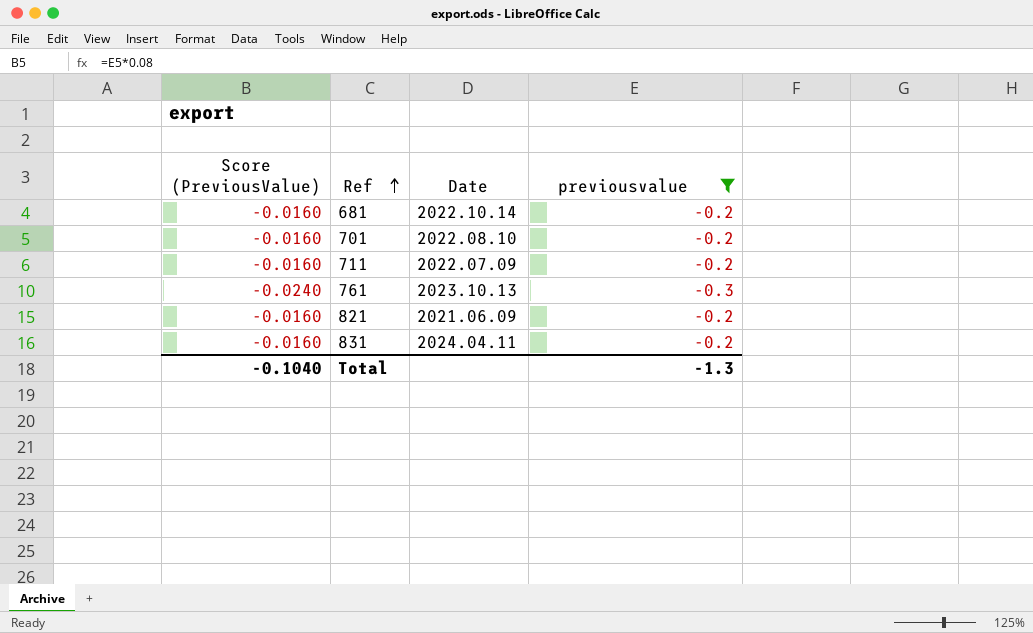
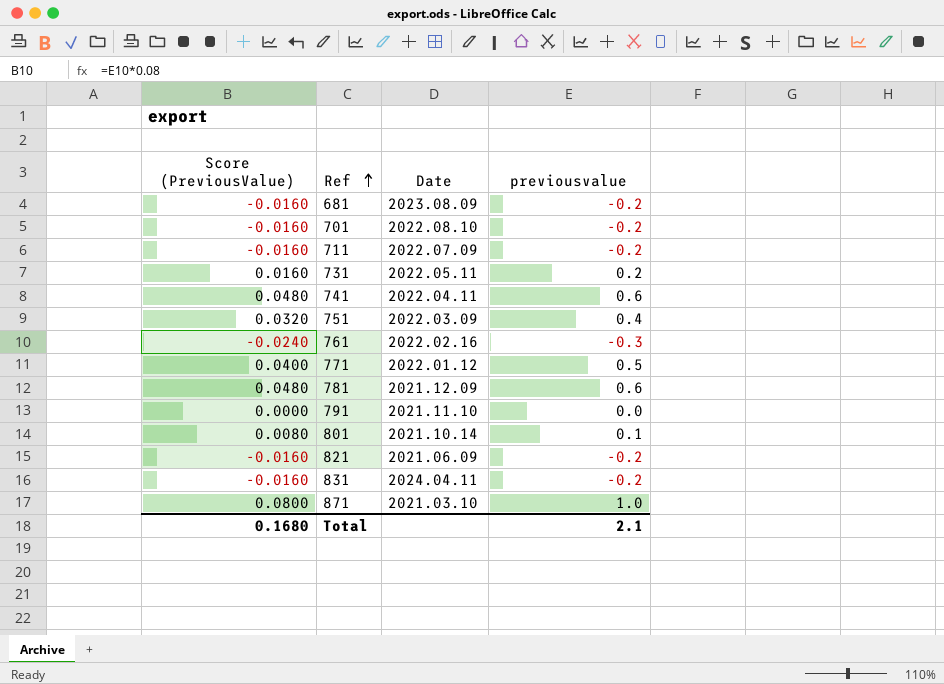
filter: previousvalue <= -0.2 -> none
681 | Date: 2022.10.14 -> 2023.08.09
761 | Date: 2023.10.13 -> 2022.02.16
Total | Score (PreviousValue): -0.1040 -> 0.1680
Total | previousvalue: -1.3 -> 2.1

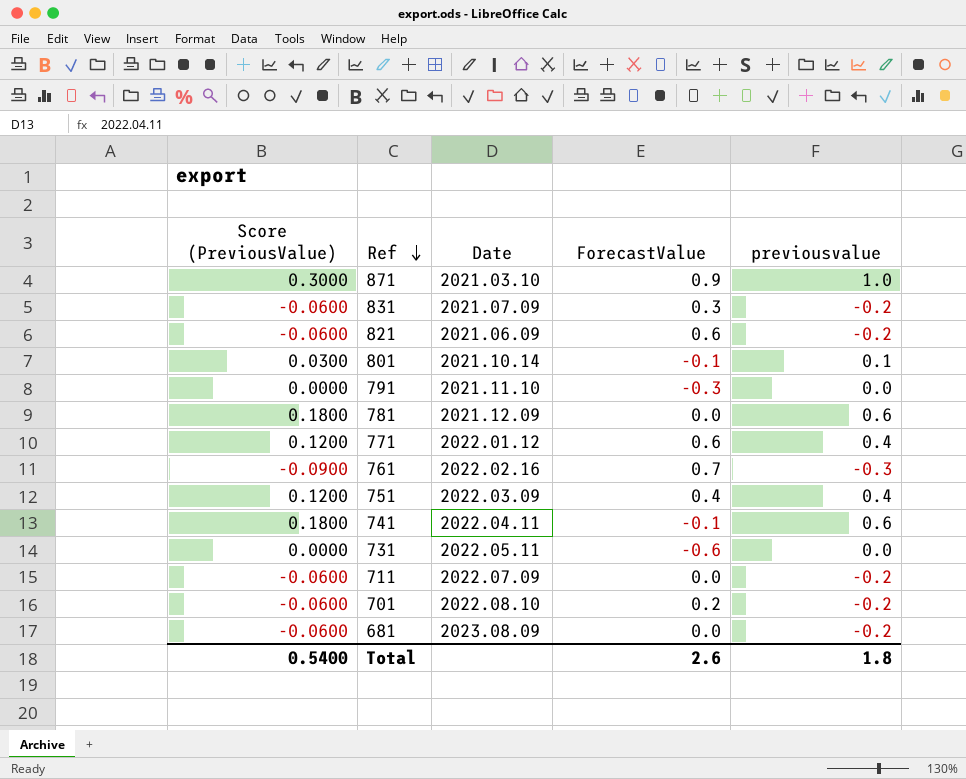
row order: Ref ascending -> Ref descending
column Score (PreviousValue) | formula: [previousvalue] * 0.08 -> [previousvalue] * 0.3
column ForecastValue | position: none -> 4
831 | Date: 2024.04.11 -> 2021.07.09
771 | previousvalue: 0.5 -> 0.4
731 | previousvalue: 0.2 -> 0.0
Total | Score (PreviousValue): 0.1680 -> 0.5400
Total | previousvalue: 2.1 -> 1.8

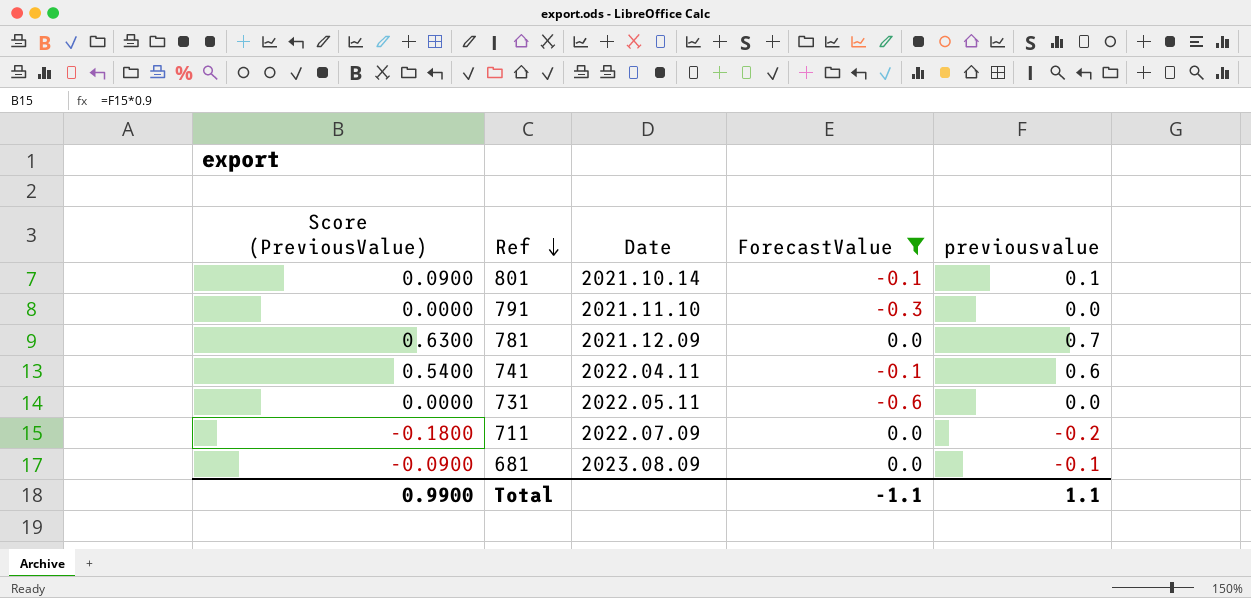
filter: none -> ForecastValue <= 0.0
column Score (PreviousValue) | formula: [previousvalue] * 0.3 -> [previousvalue] * 0.9
781 | previousvalue: 0.6 -> 0.7
681 | previousvalue: -0.2 -> -0.1
Total | Score (PreviousValue): 0.5400 -> 0.9900
Total | ForecastValue: 2.6 -> -1.1
Total | previousvalue: 1.8 -> 1.1

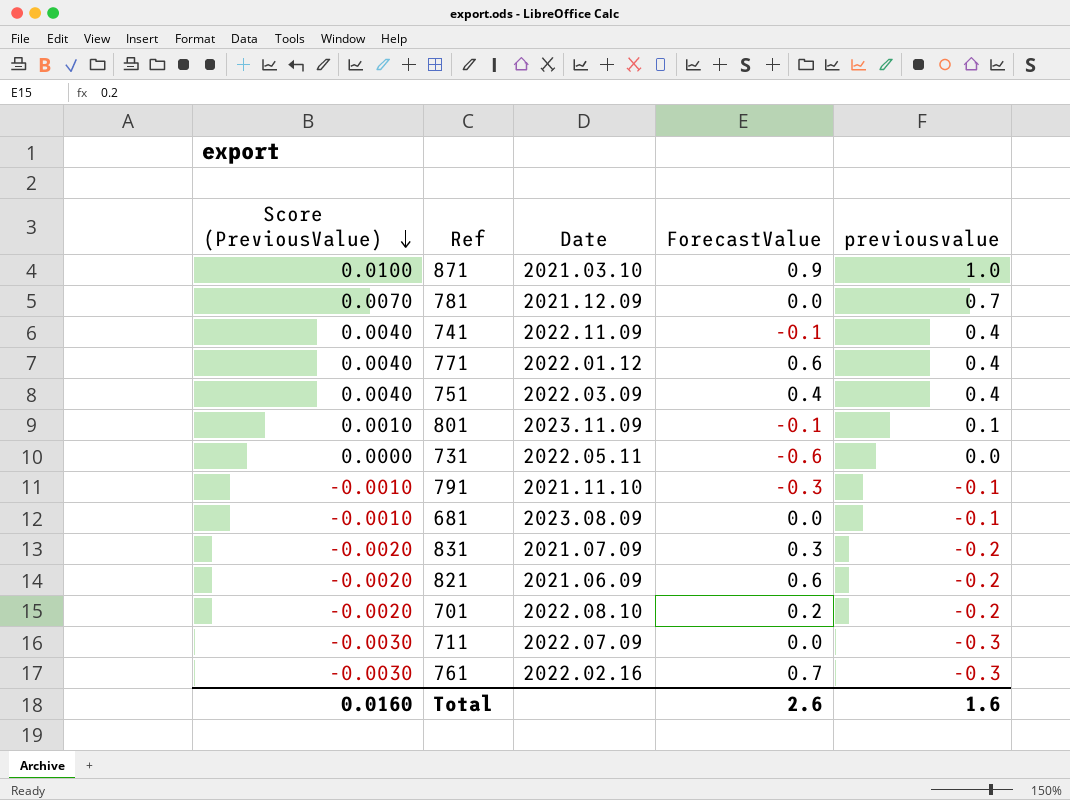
filter: ForecastValue <= 0.0 -> none
row order: Ref descending -> Score (PreviousValue) descending
column Score (PreviousValue) | formula: [previousvalue] * 0.9 -> [previousvalue] * 0.01
741 | Date: 2022.04.11 -> 2022.11.09
741 | previousvalue: 0.6 -> 0.4
801 | Date: 2021.10.14 -> 2023.11.09
791 | previousvalue: 0.0 -> -0.1
711 | previousvalue: -0.2 -> -0.3
Total | Score (PreviousValue): 0.9900 -> 0.0160
Total | ForecastValue: -1.1 -> 2.6
Total | previousvalue: 1.1 -> 1.6

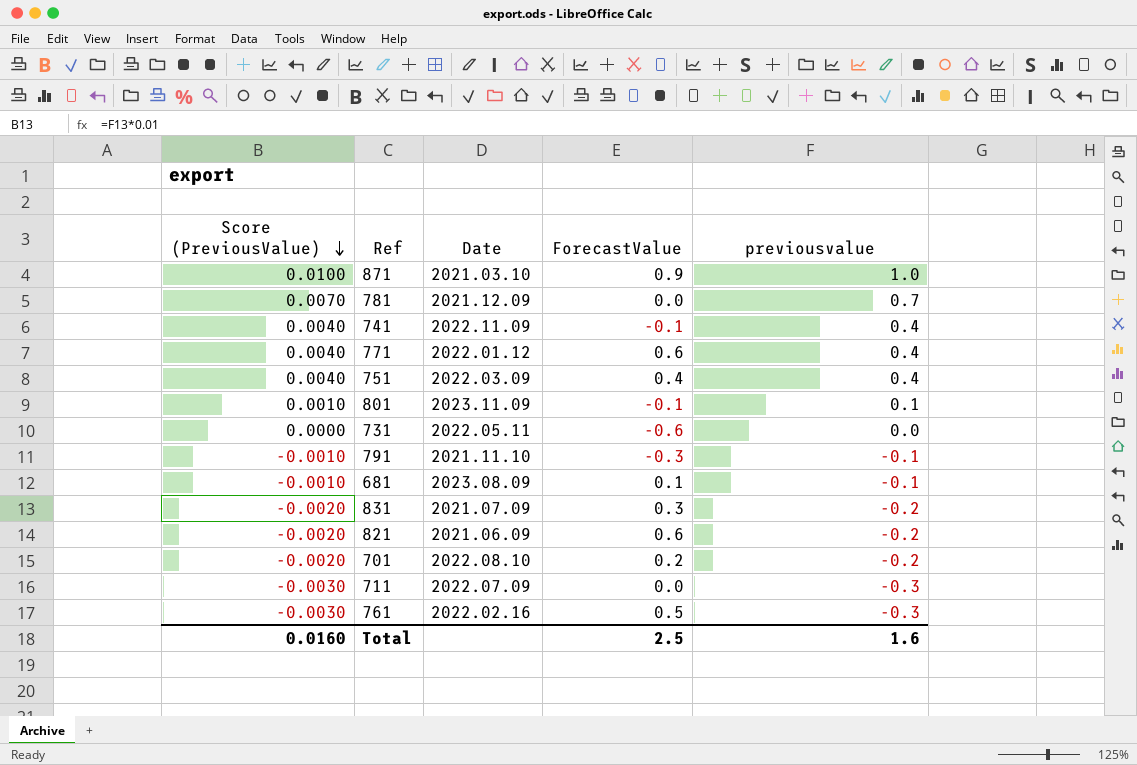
681 | ForecastValue: 0.0 -> 0.1
761 | ForecastValue: 0.7 -> 0.5
Total | ForecastValue: 2.6 -> 2.5

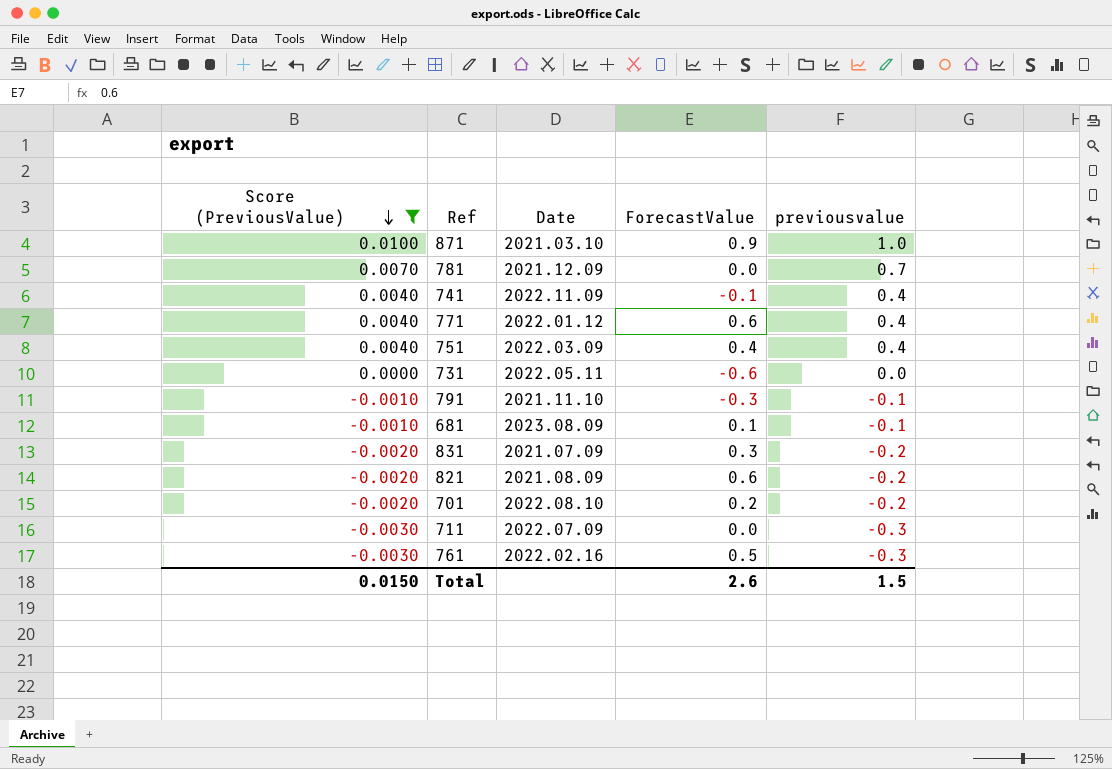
filter: none -> Score (PreviousValue) != 0.0010
821 | Date: 2021.06.09 -> 2021.08.09
Total | Score (PreviousValue): 0.0160 -> 0.0150
Total | ForecastValue: 2.5 -> 2.6
Total | previousvalue: 1.6 -> 1.5

